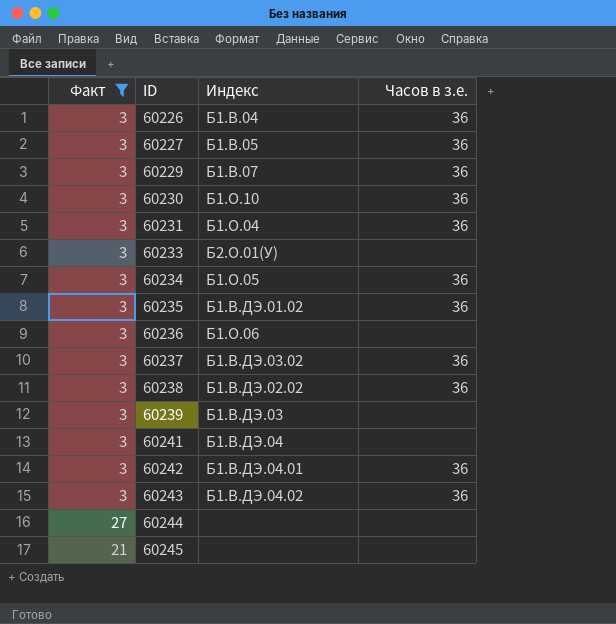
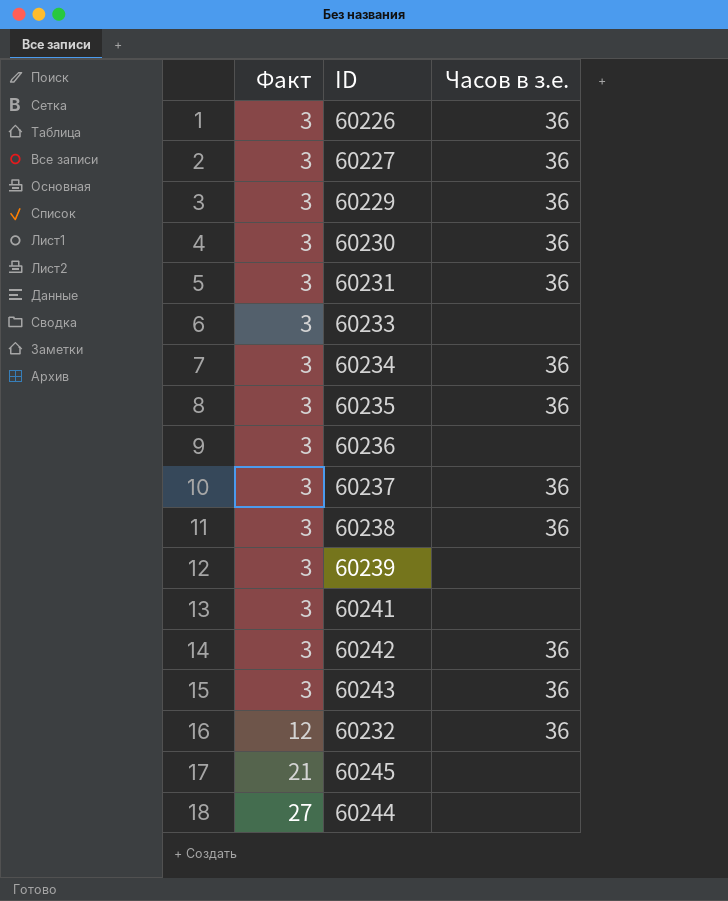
filter: Факт != 12 -> none
row order: ID ascending -> Факт ascending
column Индекс | position: 3 -> none

